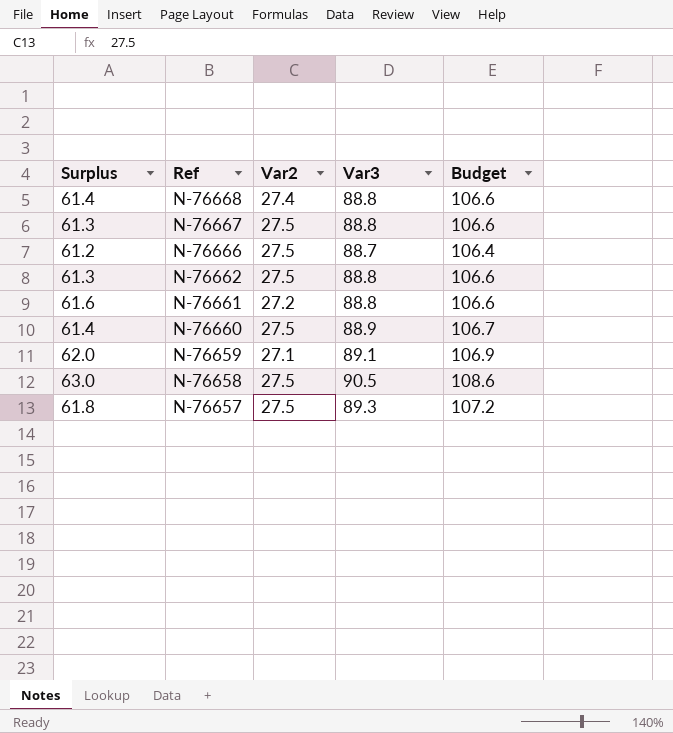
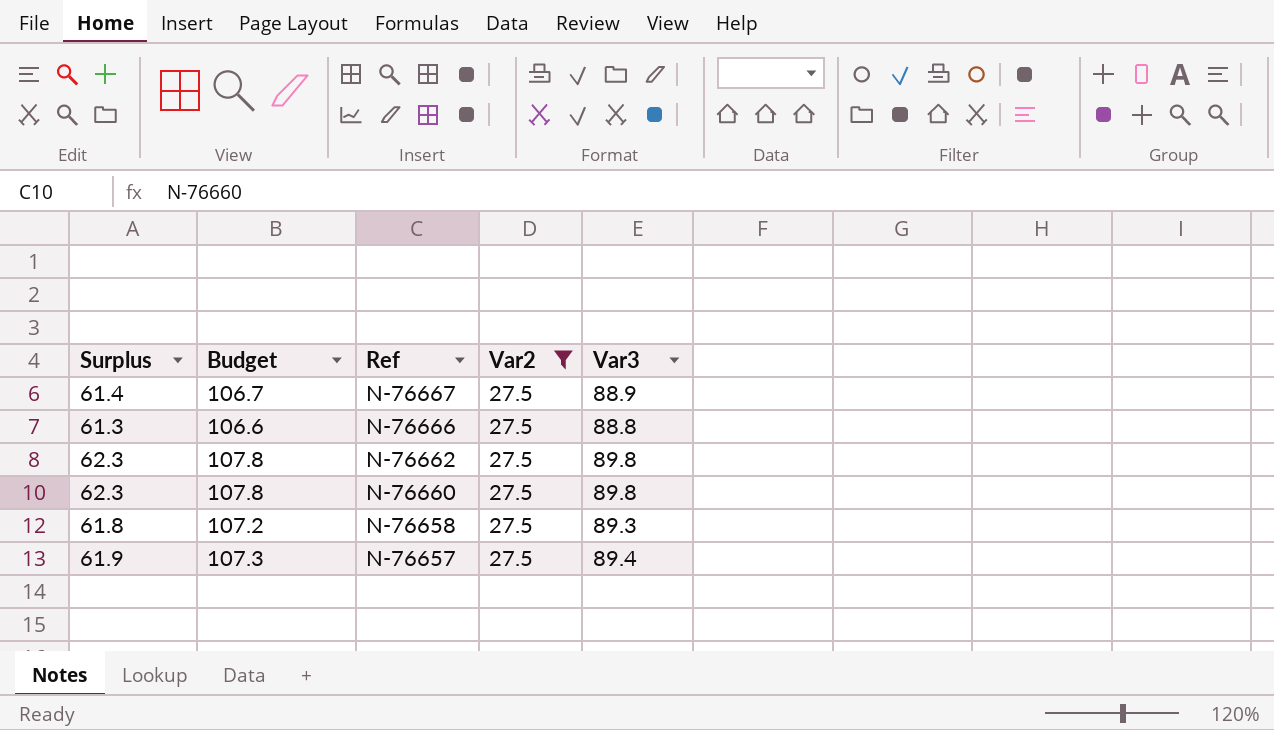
filter: none -> Var2 = 27.5
column Budget | position: 5 -> 2
N-76667 | Surplus: 61.3 -> 61.4
N-76667 | Budget: 106.6 -> 106.7
N-76667 | Var3: 88.8 -> 88.9
N-76666 | Surplus: 61.2 -> 61.3
N-76666 | Budget: 106.4 -> 106.6
N-76666 | Var3: 88.7 -> 88.8
N-76662 | Surplus: 61.3 -> 62.3
N-76662 | Budget: 106.6 -> 107.8
N-76662 | Var3: 88.8 -> 89.8
N-76660 | Surplus: 61.4 -> 62.3
N-76660 | Budget: 106.7 -> 107.8
N-76660 | Var3: 88.9 -> 89.8
N-76658 | Surplus: 63.0 -> 61.8
N-76658 | Budget: 108.6 -> 107.2
N-76658 | Var3: 90.5 -> 89.3
N-76657 | Surplus: 61.8 -> 61.9
N-76657 | Budget: 107.2 -> 107.3
N-76657 | Var3: 89.3 -> 89.4

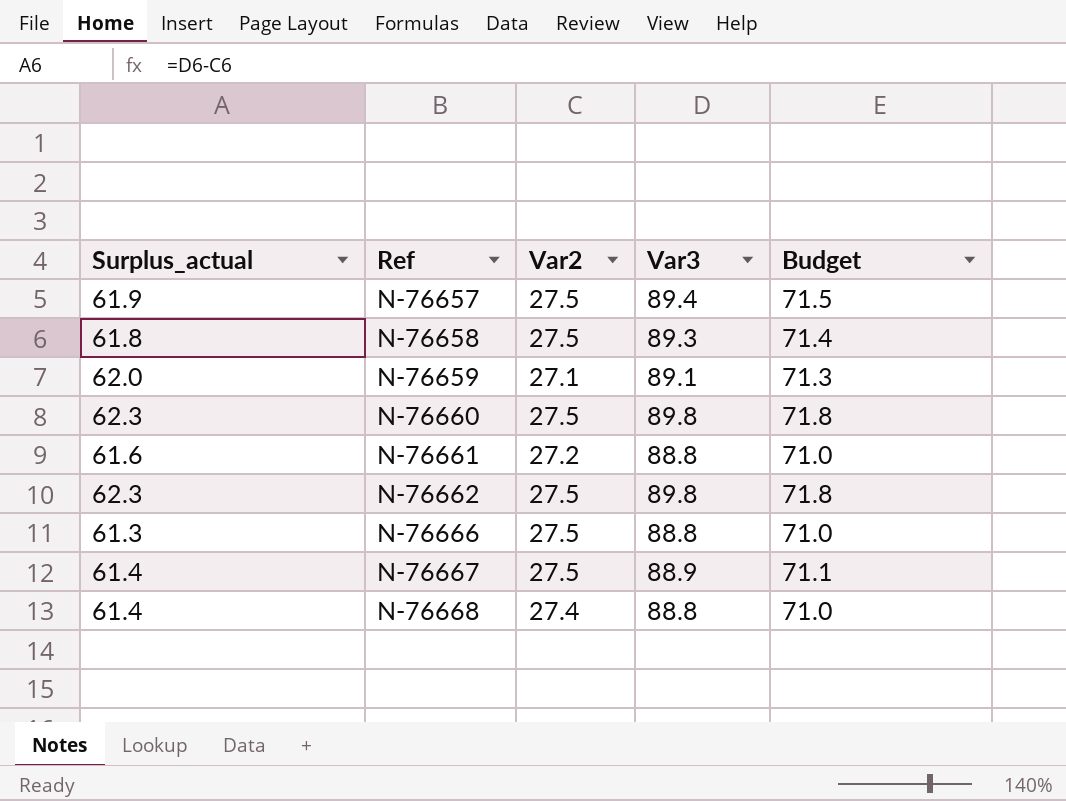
filter: Var2 = 27.5 -> none
row order: Ref descending -> Ref ascending
column name: Surplus -> Surplus_actual
column Budget | formula: [Var3] * 1.2 -> [Var3] * 0.8
column Budget | position: 2 -> 5

